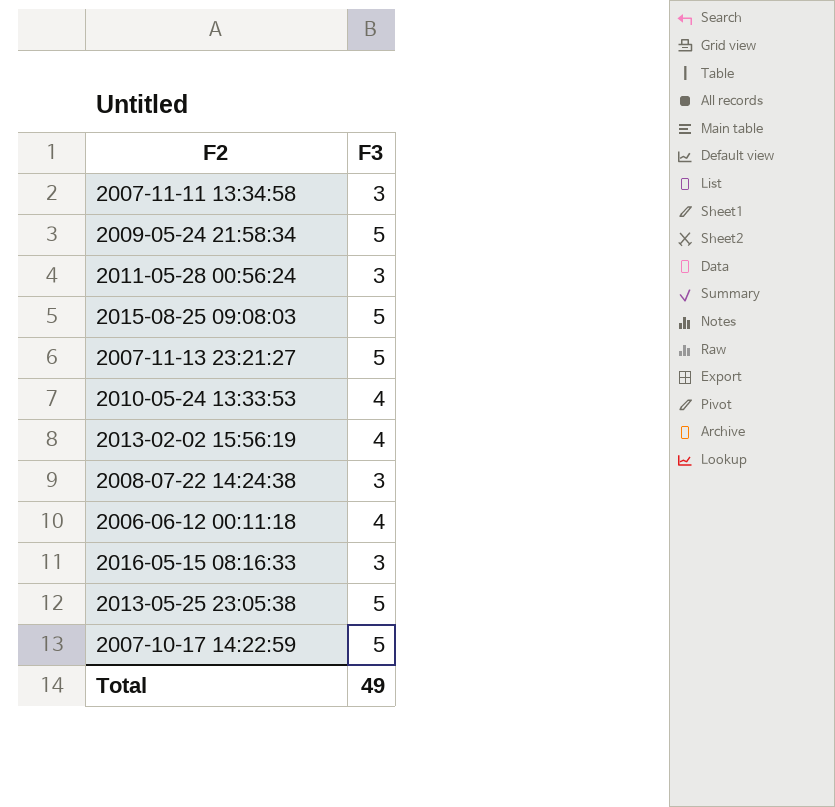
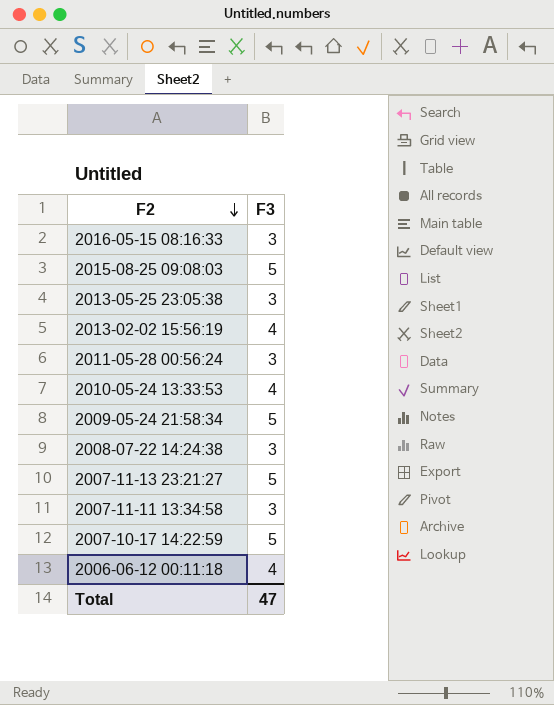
row order: none -> F2 descending
2013-05-25 23:05:38 | F3: 5 -> 3
Total | F3: 49 -> 47

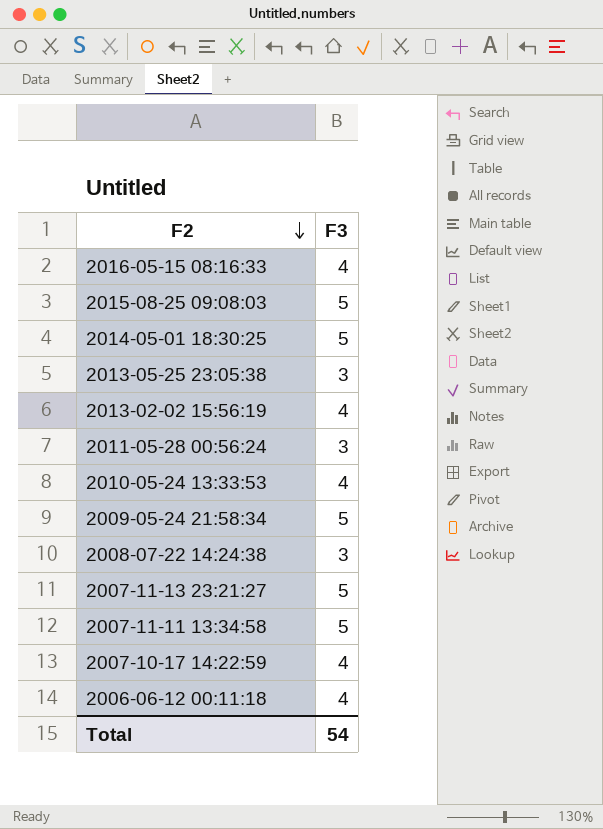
2016-05-15 08:16:33 | F3: 3 -> 4
row 2014-05-01 18:30:25: none -> 5
2007-11-11 13:34:58 | F3: 3 -> 5
2007-10-17 14:22:59 | F3: 5 -> 4
Total | F3: 47 -> 54

